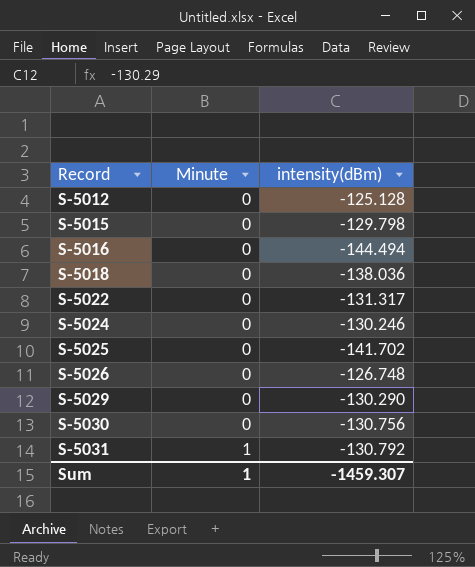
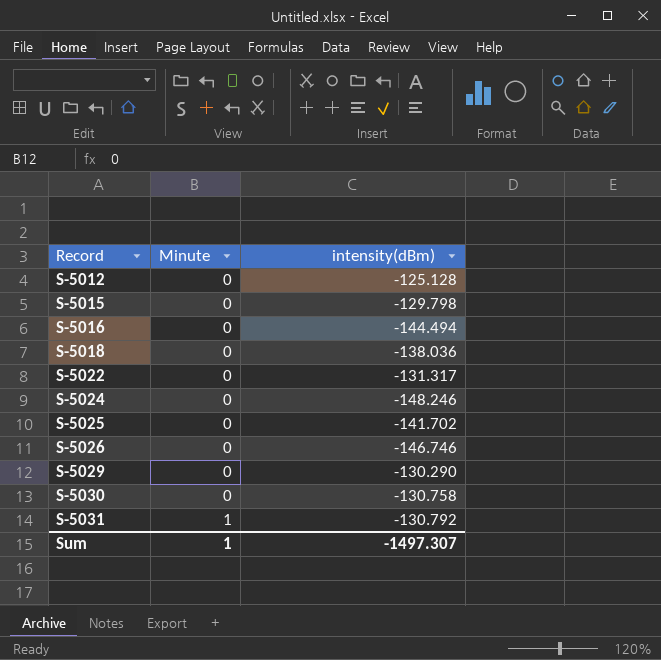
S-5024 | intensity(dBm): -130.246 -> -148.246
S-5026 | intensity(dBm): -126.748 -> -146.746
S-5030 | intensity(dBm): -130.756 -> -130.758
Sum | intensity(dBm): -1459.307 -> -1497.307

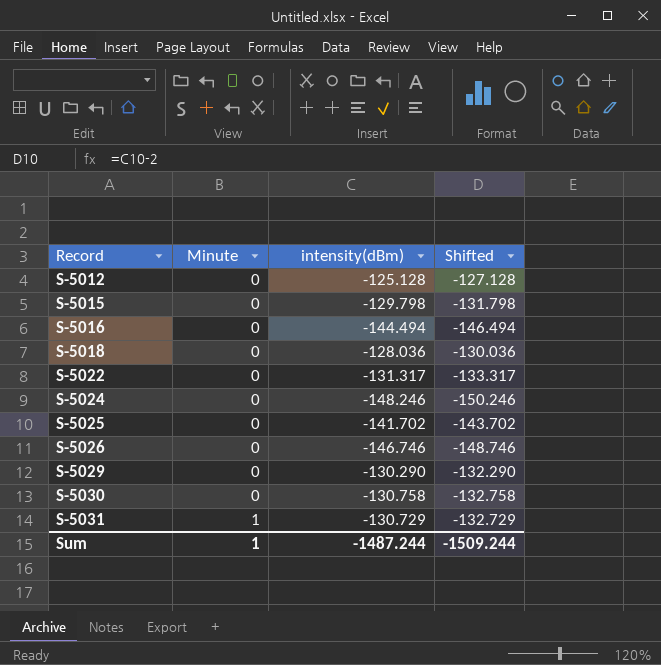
column Shifted | formula: none -> [intensity(dBm)] - 2
S-5018 | intensity(dBm): -138.036 -> -128.036
S-5031 | intensity(dBm): -130.792 -> -130.729
Sum | intensity(dBm): -1497.307 -> -1487.244

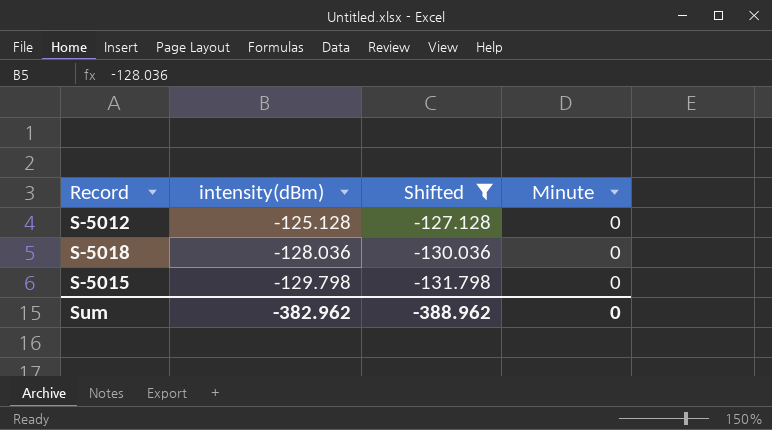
filter: none -> Shifted >= -131.798
row order: Record ascending -> intensity(dBm) descending
column Minute | position: 2 -> 4
Sum | intensity(dBm): -1487.244 -> -382.962
Sum | Shifted: -1509.244 -> -388.962
Sum | Minute: 1 -> 0

